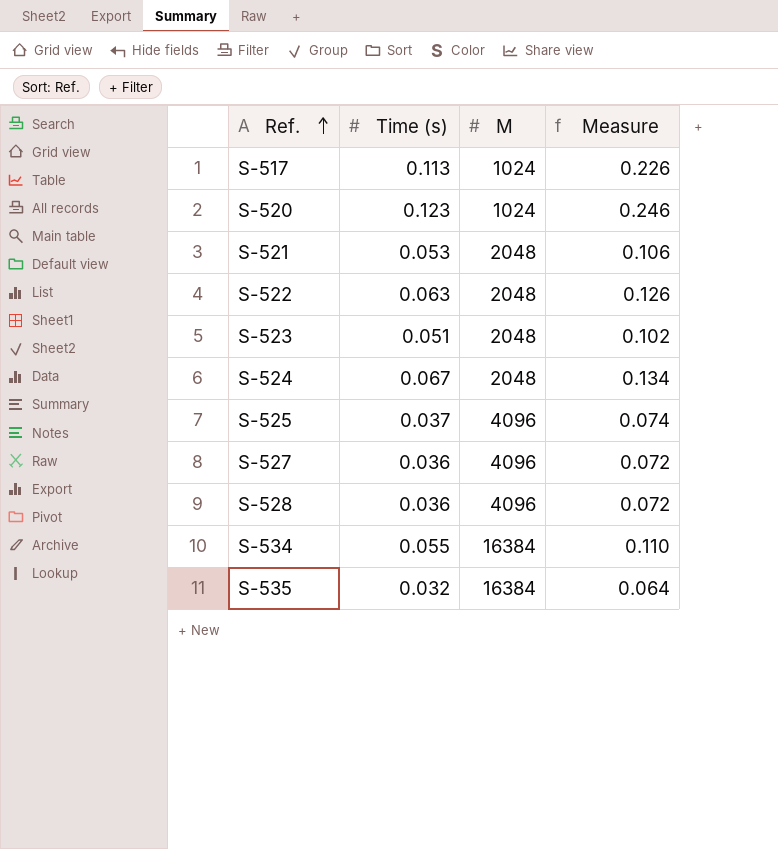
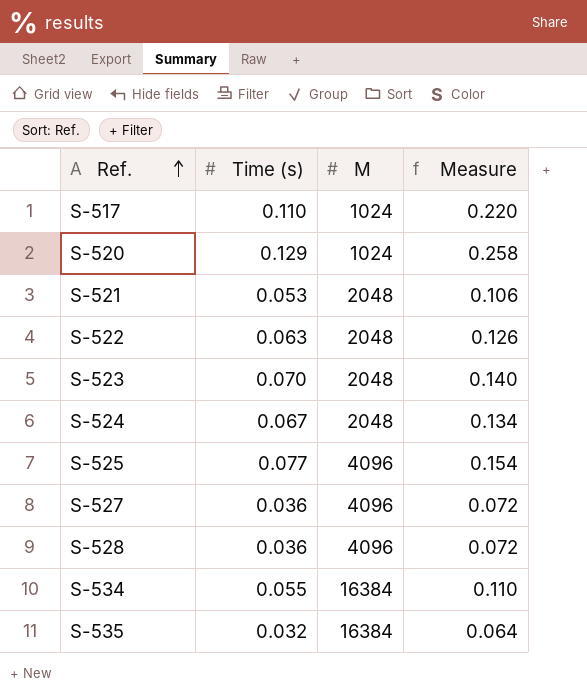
S-517 | Time (s): 0.113 -> 0.110
S-517 | Measure: 0.226 -> 0.220
S-520 | Time (s): 0.123 -> 0.129
S-520 | Measure: 0.246 -> 0.258
S-523 | Time (s): 0.051 -> 0.070
S-523 | Measure: 0.102 -> 0.140
S-525 | Time (s): 0.037 -> 0.077
S-525 | Measure: 0.074 -> 0.154

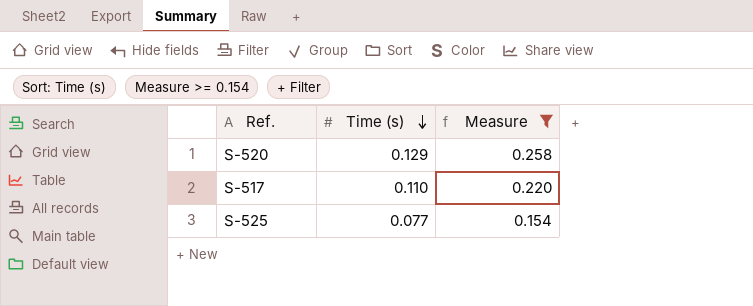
filter: none -> Measure >= 0.154
row order: Ref. ascending -> Time (s) descending
column M | position: 3 -> none

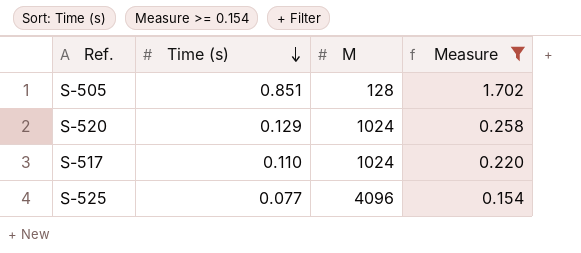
column M | position: none -> 3
row S-505: none -> 0.851 | 128 | 1.702

